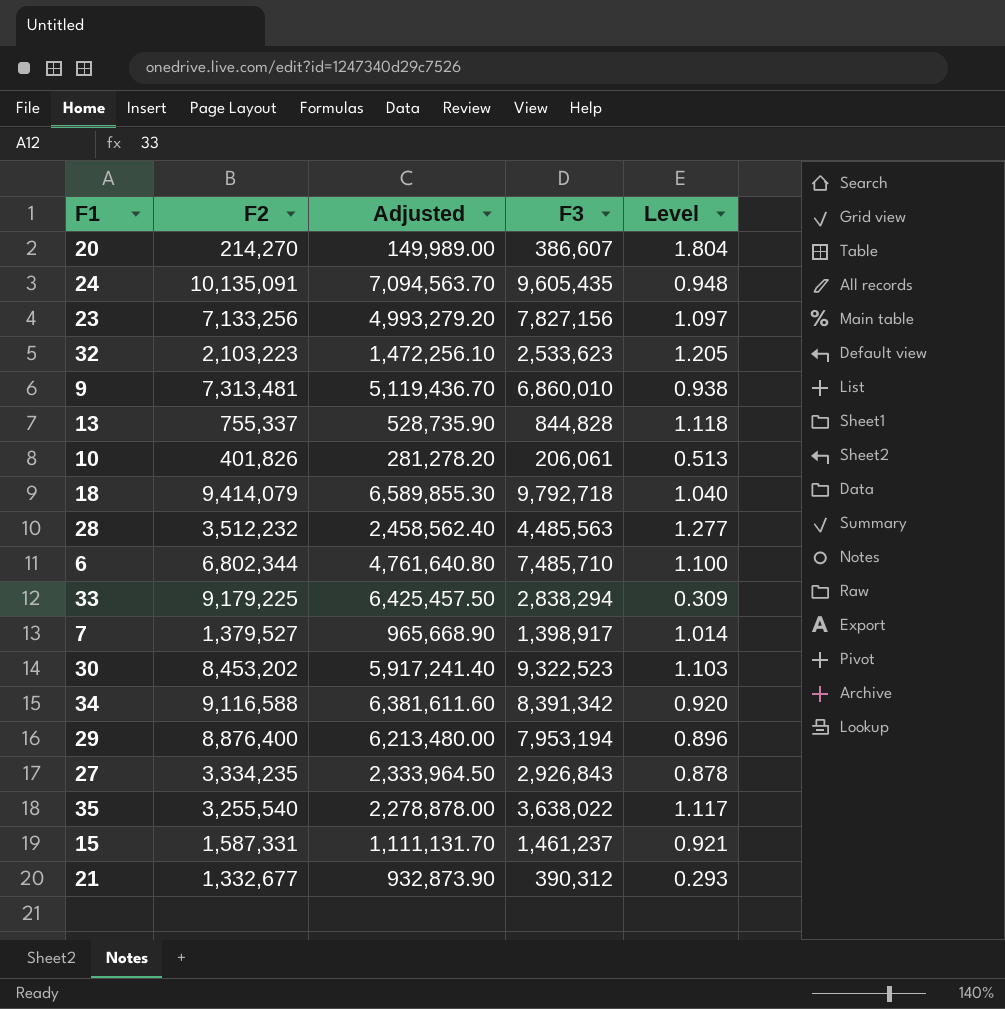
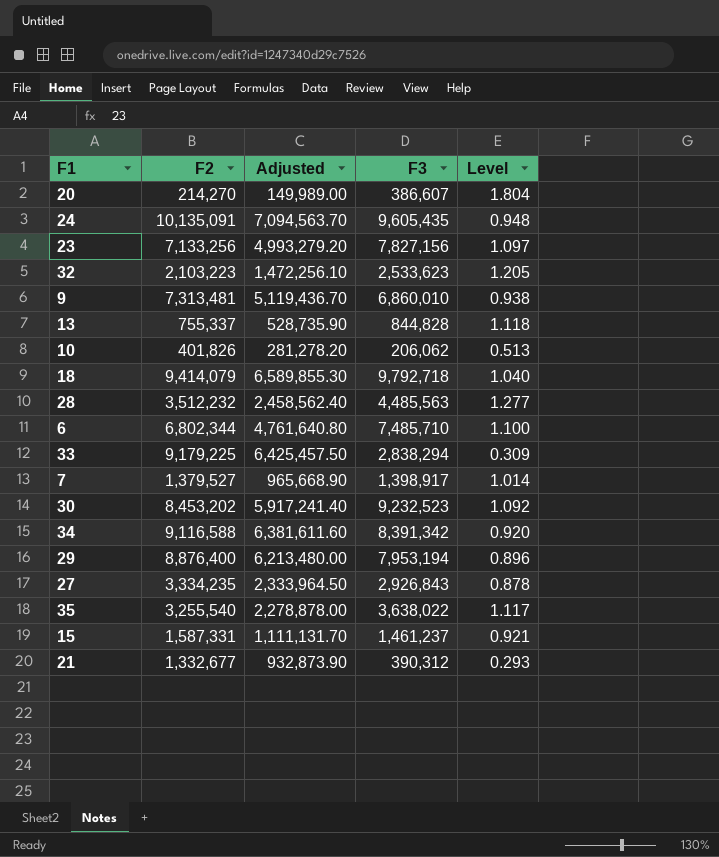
10 | F3: 206,061 -> 206,062
30 | F3: 9,322,523 -> 9,232,523
30 | Level: 1.103 -> 1.092

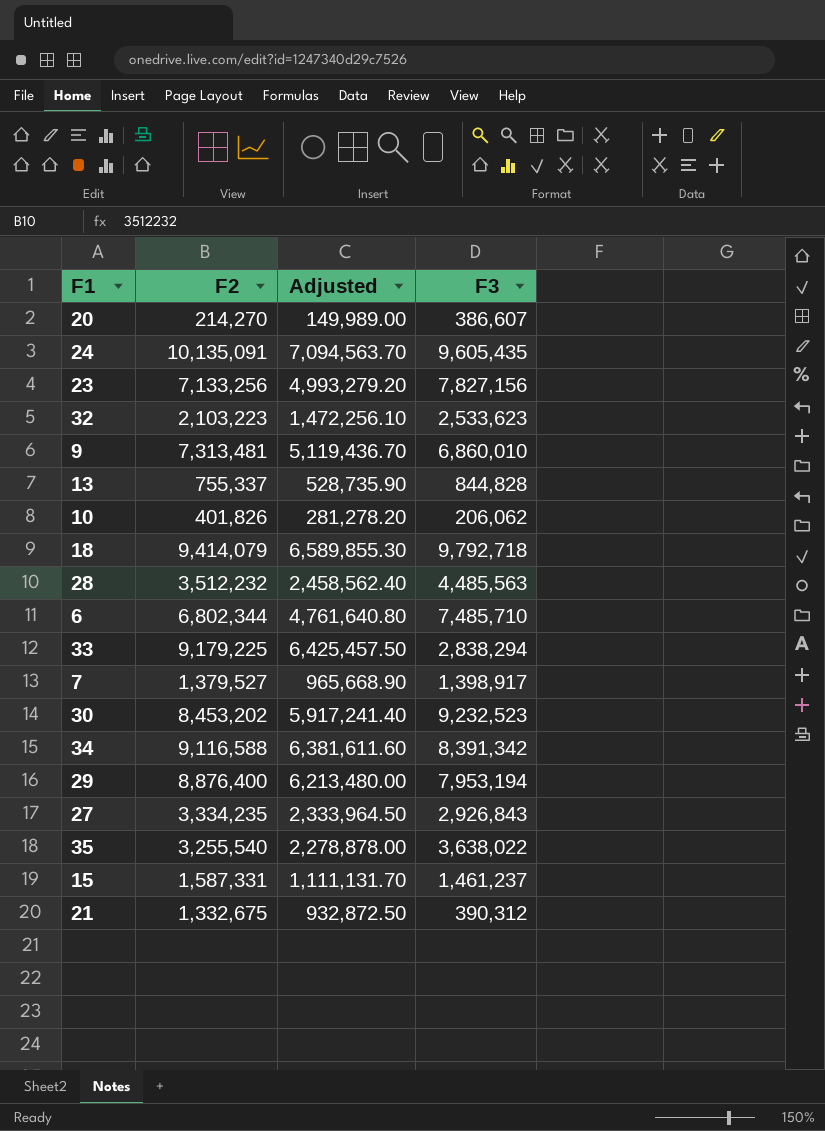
column Level | formula: [F3] / [F2] -> none
21 | F2: 1,332,677 -> 1,332,675
21 | Adjusted: 932,873.90 -> 932,872.50

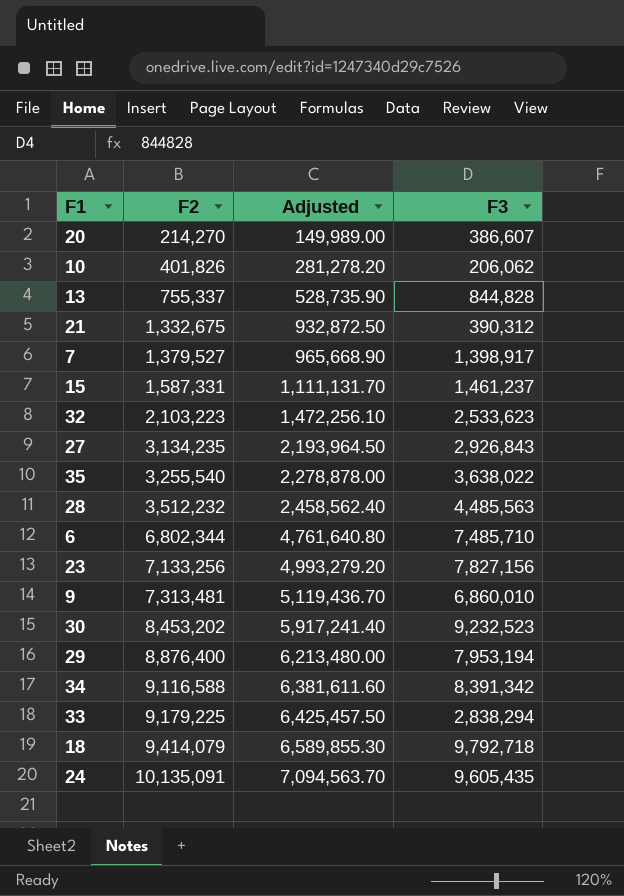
row order: none -> F2 ascending
27 | F2: 3,334,235 -> 3,134,235
27 | Adjusted: 2,333,964.50 -> 2,193,964.50

